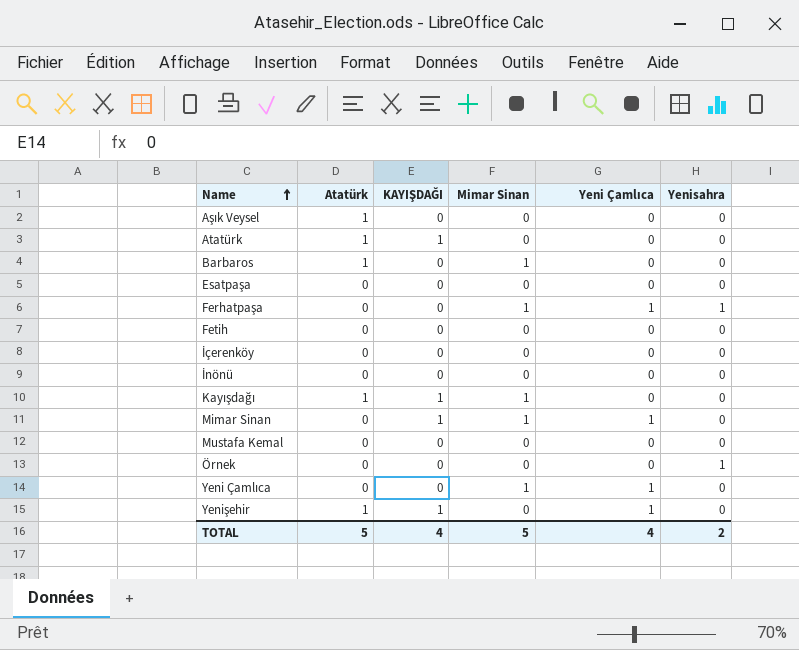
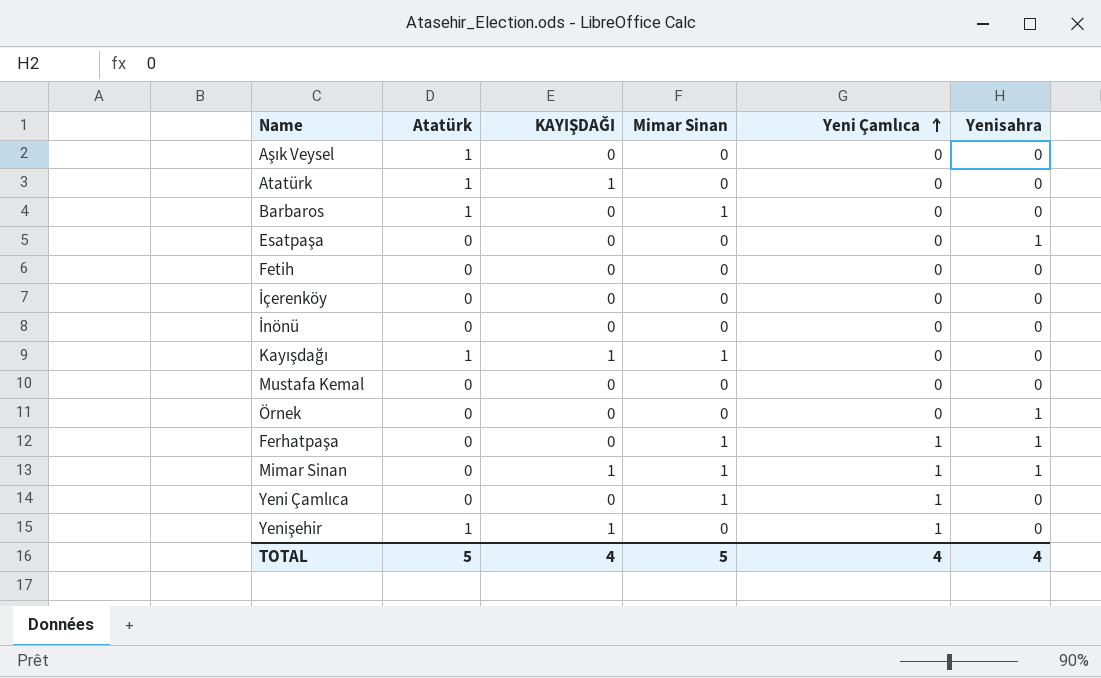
row order: Name ascending -> Yeni Çamlıca ascending
Esatpaşa | Yenisahra: 0 -> 1
Mimar Sinan | Yenisahra: 0 -> 1
TOTAL | Yenisahra: 2 -> 4

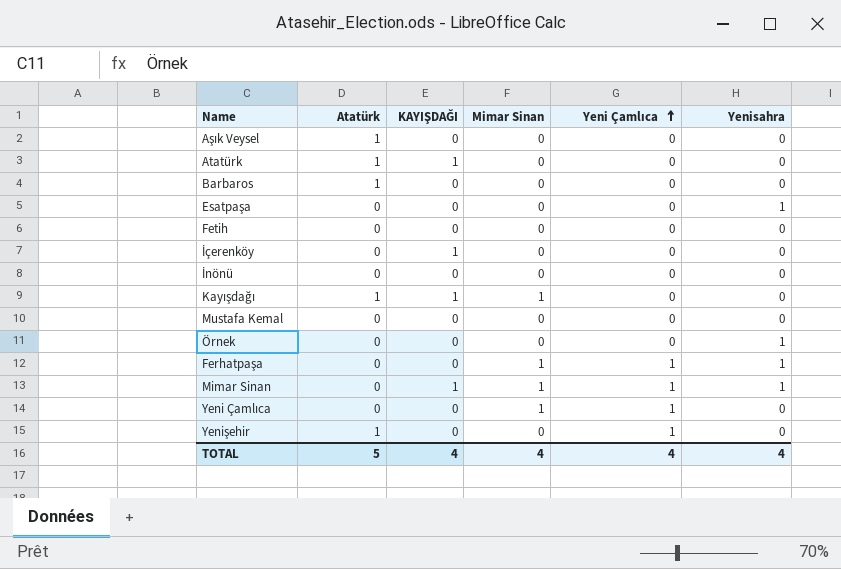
Barbaros | Mimar Sinan: 1 -> 0
İçerenköy | KAYIŞDAĞI: 0 -> 1
Yenişehir | KAYIŞDAĞI: 1 -> 0
TOTAL | Mimar Sinan: 5 -> 4

